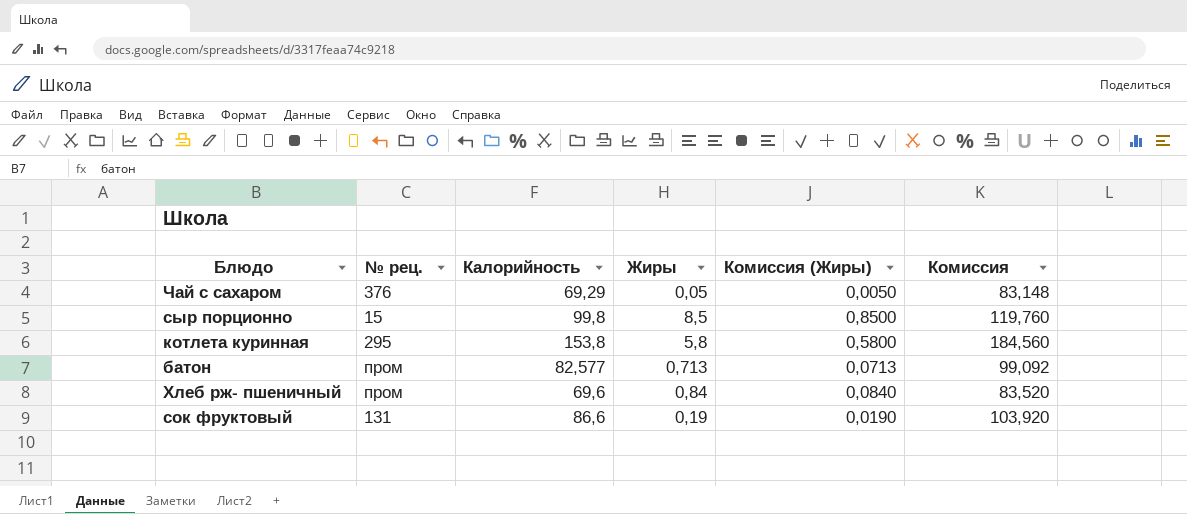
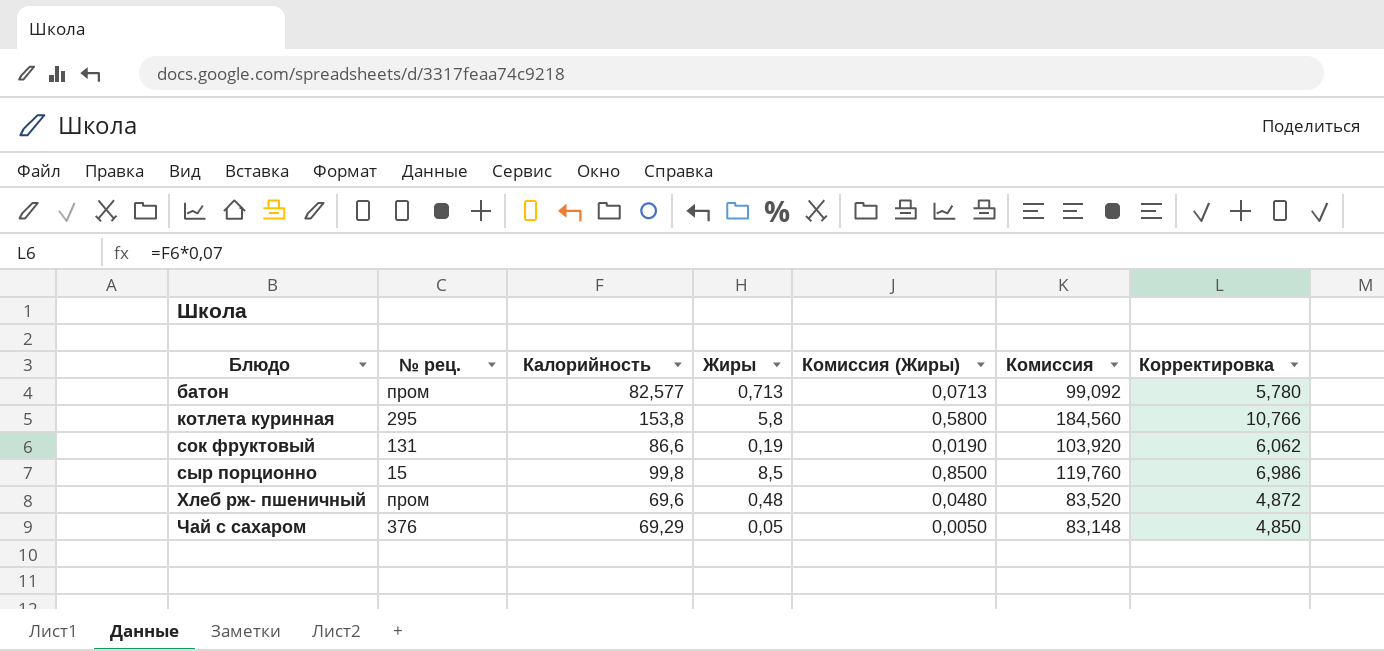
row order: none -> Блюдо ascending
column Корректировка | formula: none -> [Калорийность] * 0,07
Хлеб рж- пшеничный | Жиры: 0,84 -> 0,48
Хлеб рж- пшеничный | Комиссия (Жиры): 0,0840 -> 0,0480

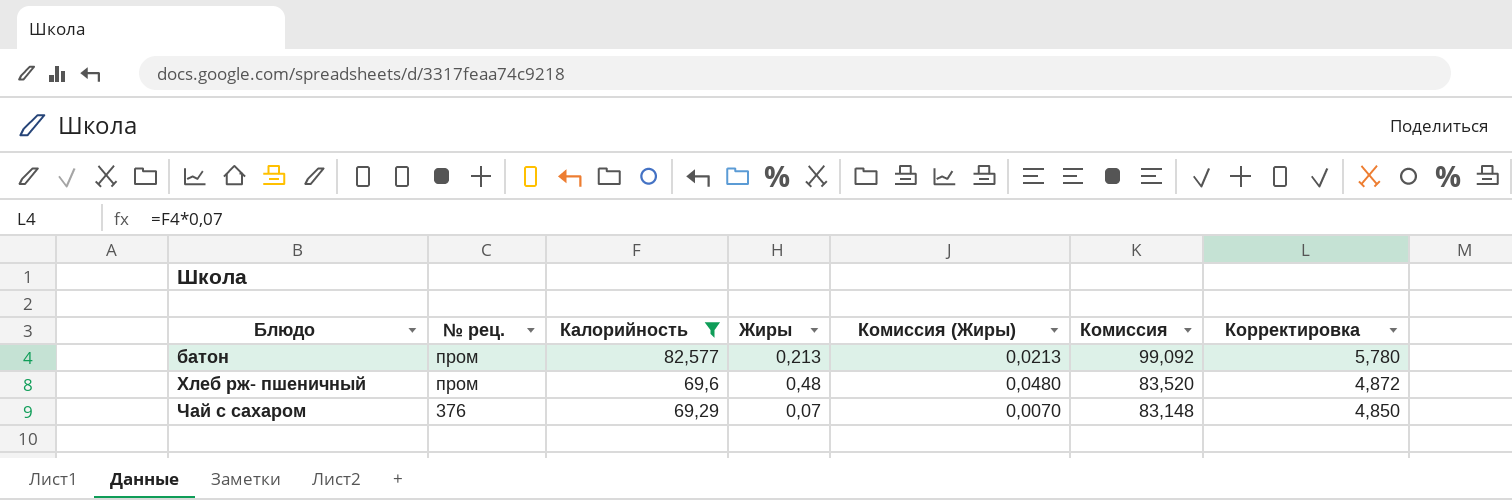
filter: none -> Калорийность <= 82,577
батон | Жиры: 0,713 -> 0,213
батон | Комиссия (Жиры): 0,0713 -> 0,0213
Чай с сахаром | Жиры: 0,05 -> 0,07
Чай с сахаром | Комиссия (Жиры): 0,0050 -> 0,0070

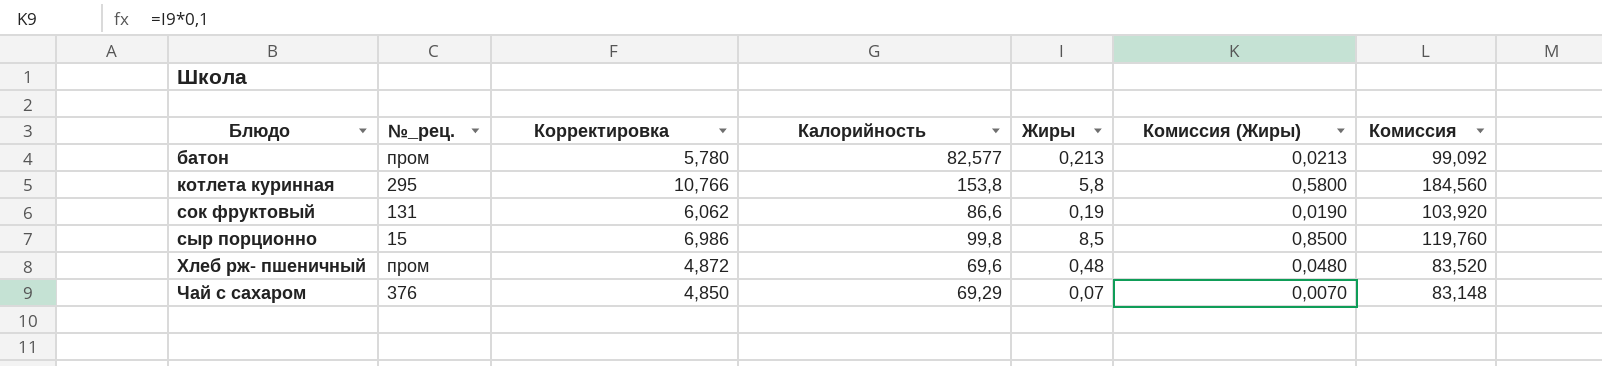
filter: Калорийность <= 82,577 -> none
column name: № рец. -> №_рец.
column Корректировка | position: 7 -> 3

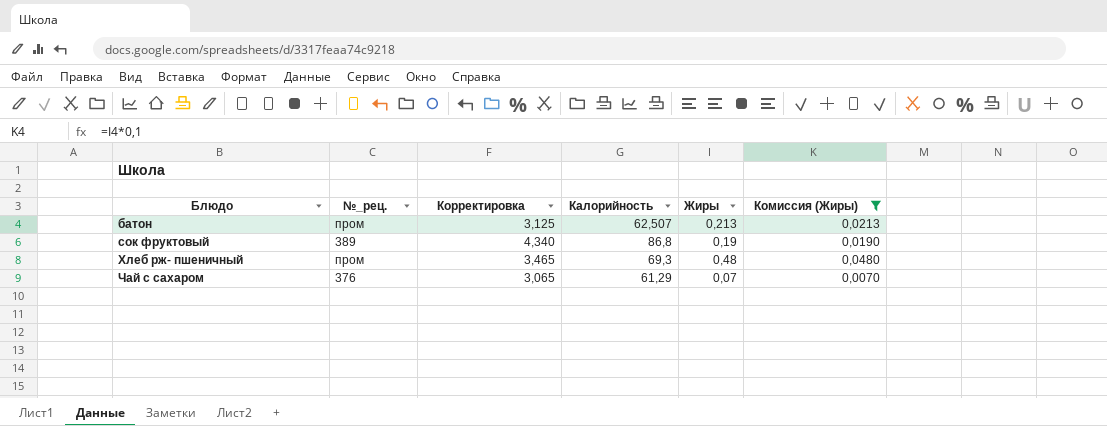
filter: none -> Комиссия (Жиры) <= 0,0480
column Комиссия | formula: [Калорийность] * 1,2 -> none
column Корректировка | formula: [Калорийность] * 0,07 -> [Калорийность] * 0,05
батон | Калорийность: 82,577 -> 62,507
сок фруктовый | №_рец.: 131 -> 389
сок фруктовый | Калорийность: 86,6 -> 86,8
Хлеб рж- пшеничный | Калорийность: 69,6 -> 69,3
Чай с сахаром | Калорийность: 69,29 -> 61,29

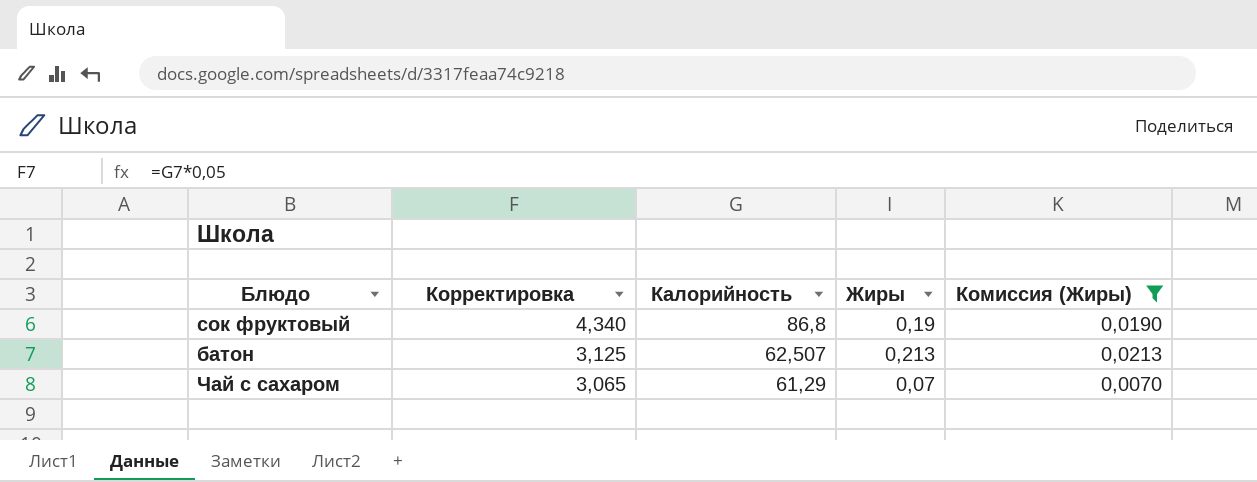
row order: Блюдо ascending -> Корректировка descending
column №_рец. | position: 2 -> none
row Хлеб рж- пшеничный: пром | 3,465 | 69,3 | 0,48 | 0,0480 -> none

